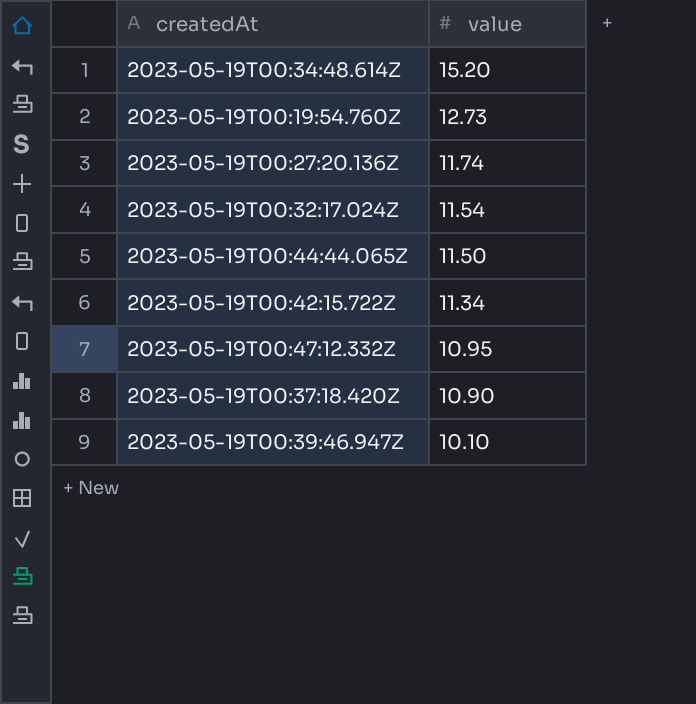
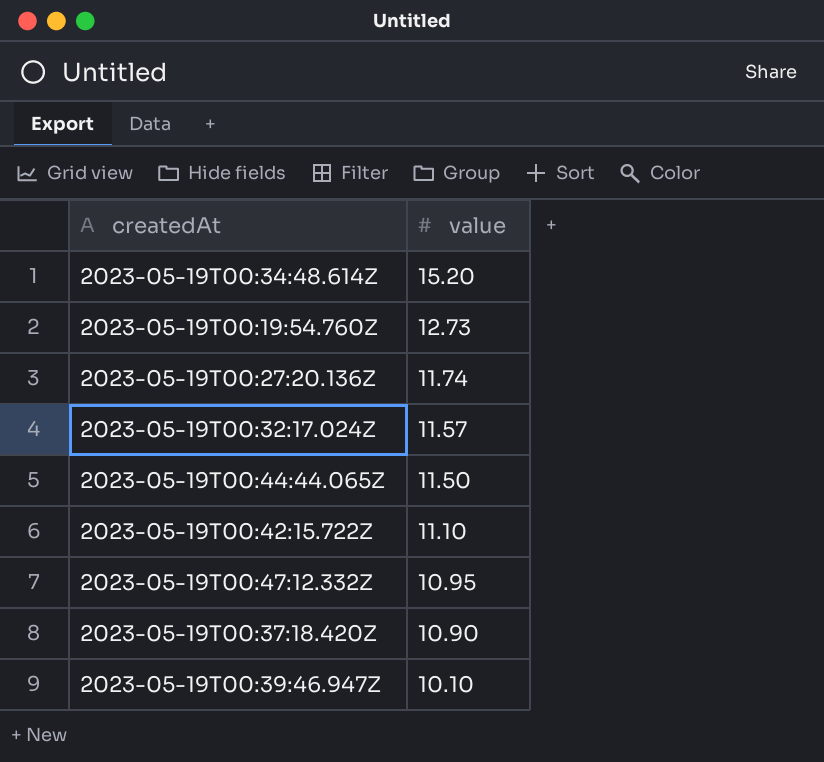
2023-05-19T00:32:17.024Z | value: 11.54 -> 11.57
2023-05-19T00:42:15.722Z | value: 11.34 -> 11.10

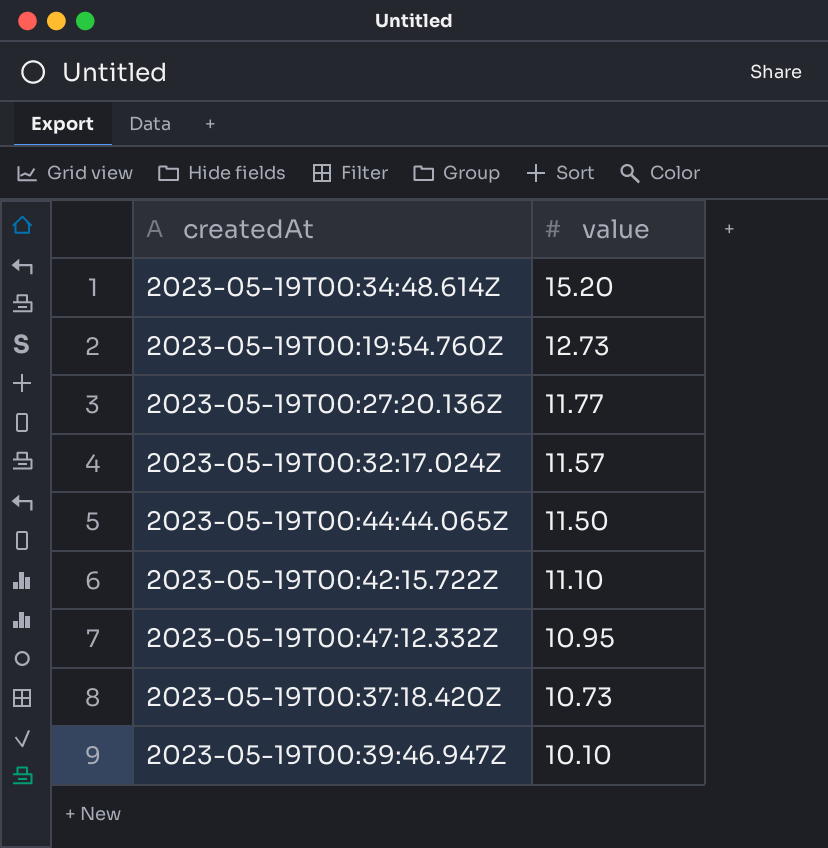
2023-05-19T00:27:20.136Z | value: 11.74 -> 11.77
2023-05-19T00:37:18.420Z | value: 10.90 -> 10.73

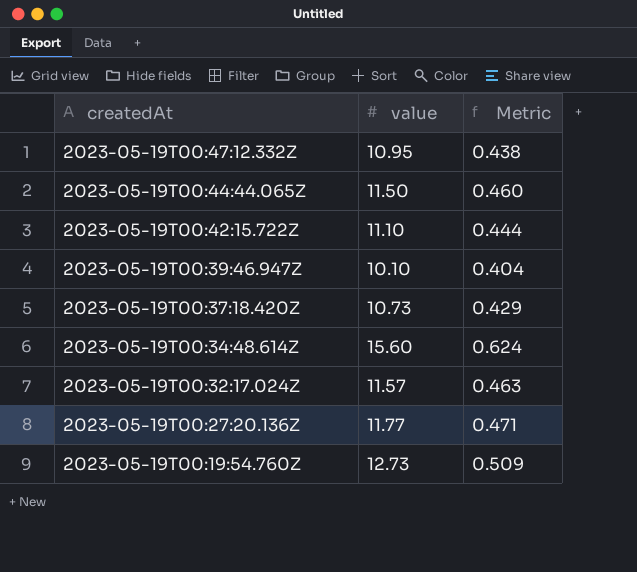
row order: value descending -> createdAt descending
column Metric | formula: none -> [value] * 0.04
2023-05-19T00:34:48.614Z | value: 15.20 -> 15.60

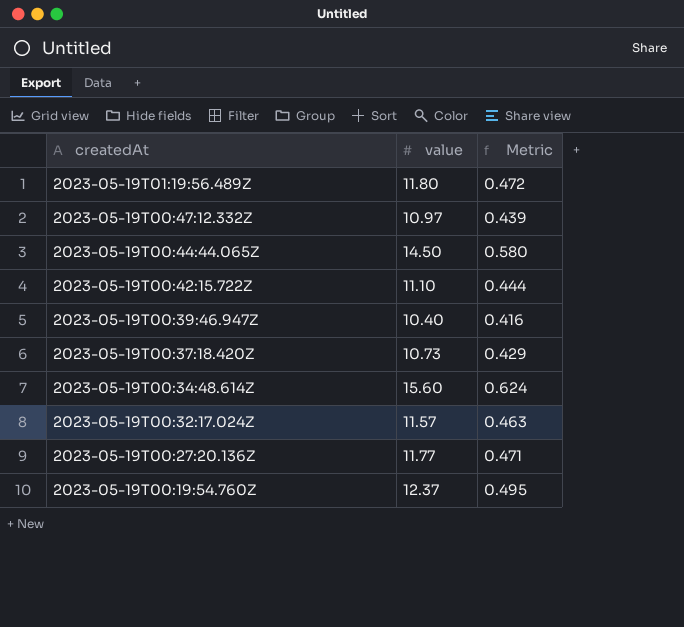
row 2023-05-19T01:19:56.489Z: none -> 11.80 | 0.472
2023-05-19T00:47:12.332Z | value: 10.95 -> 10.97
2023-05-19T00:47:12.332Z | Metric: 0.438 -> 0.439
2023-05-19T00:44:44.065Z | value: 11.50 -> 14.50
2023-05-19T00:44:44.065Z | Metric: 0.460 -> 0.580
2023-05-19T00:39:46.947Z | value: 10.10 -> 10.40
2023-05-19T00:39:46.947Z | Metric: 0.404 -> 0.416
2023-05-19T00:19:54.760Z | value: 12.73 -> 12.37
2023-05-19T00:19:54.760Z | Metric: 0.509 -> 0.495

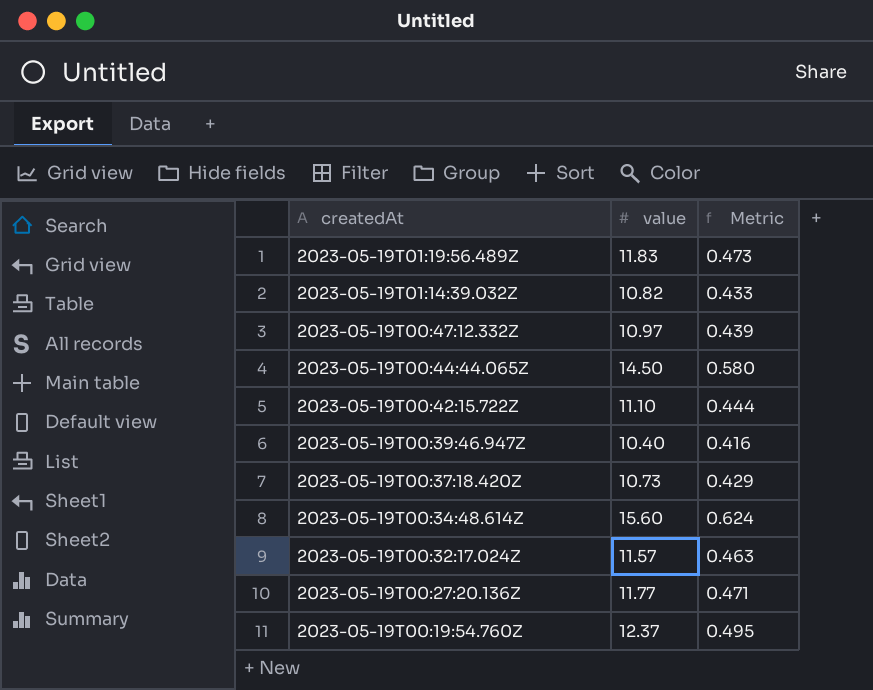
2023-05-19T01:19:56.489Z | value: 11.80 -> 11.83
2023-05-19T01:19:56.489Z | Metric: 0.472 -> 0.473
row 2023-05-19T01:14:39.032Z: none -> 10.82 | 0.433

